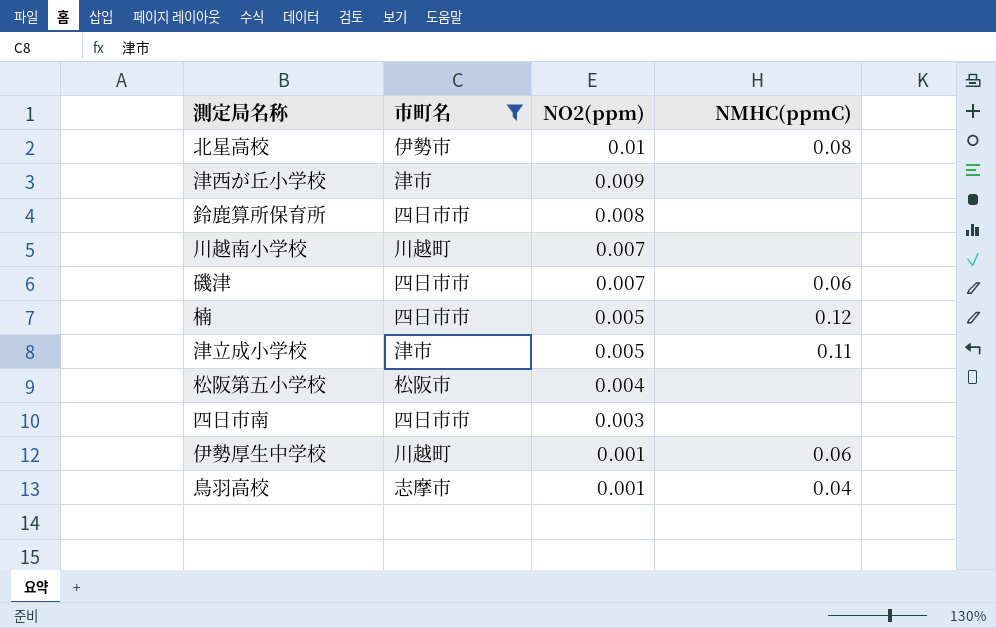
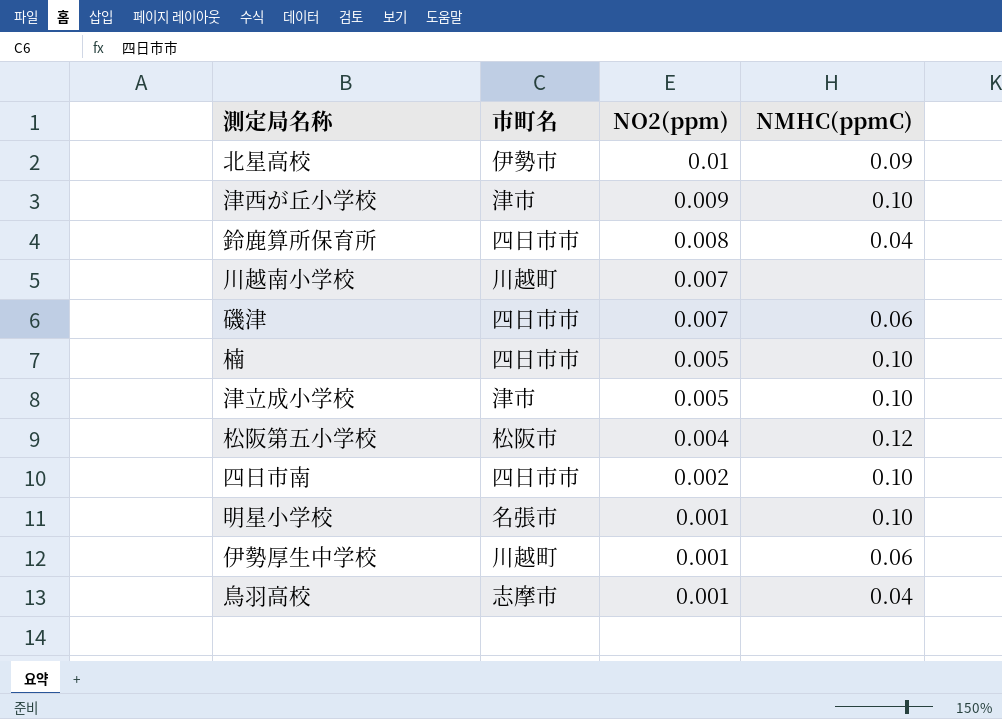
filter: 市町名 != 名張市 -> none
北星高校 | NMHC(ppmC): 0.08 -> 0.09
津西が丘小学校 | NMHC(ppmC): none -> 0.10
鈴鹿算所保育所 | NMHC(ppmC): none -> 0.04
楠 | NMHC(ppmC): 0.12 -> 0.10
津立成小学校 | NMHC(ppmC): 0.11 -> 0.10
松阪第五小学校 | NMHC(ppmC): none -> 0.12
四日市南 | NO2(ppm): 0.003 -> 0.002
四日市南 | NMHC(ppmC): none -> 0.10

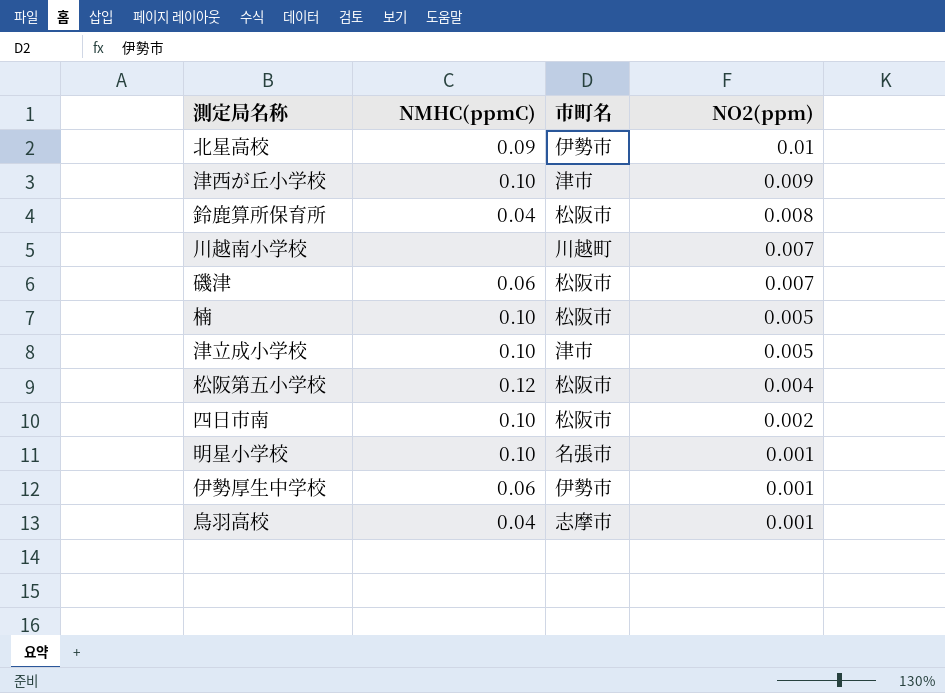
column NMHC(ppmC) | position: 4 -> 2
鈴鹿算所保育所 | 市町名: 四日市市 -> 松阪市
磯津 | 市町名: 四日市市 -> 松阪市
楠 | 市町名: 四日市市 -> 松阪市
四日市南 | 市町名: 四日市市 -> 松阪市
伊勢厚生中学校 | 市町名: 川越町 -> 伊勢市

